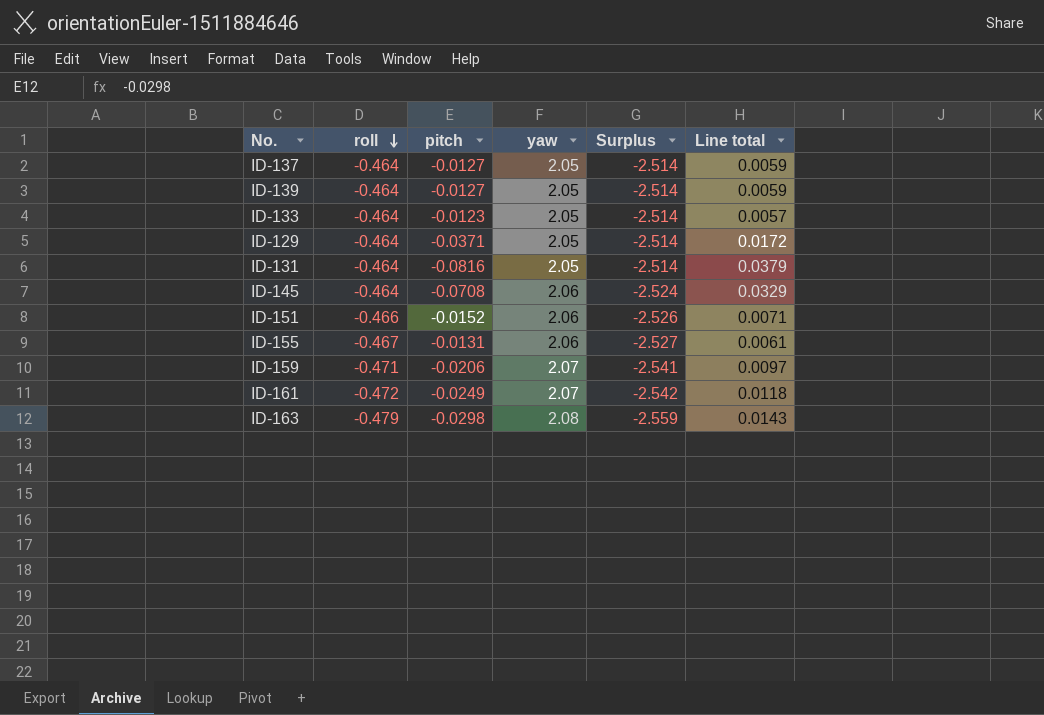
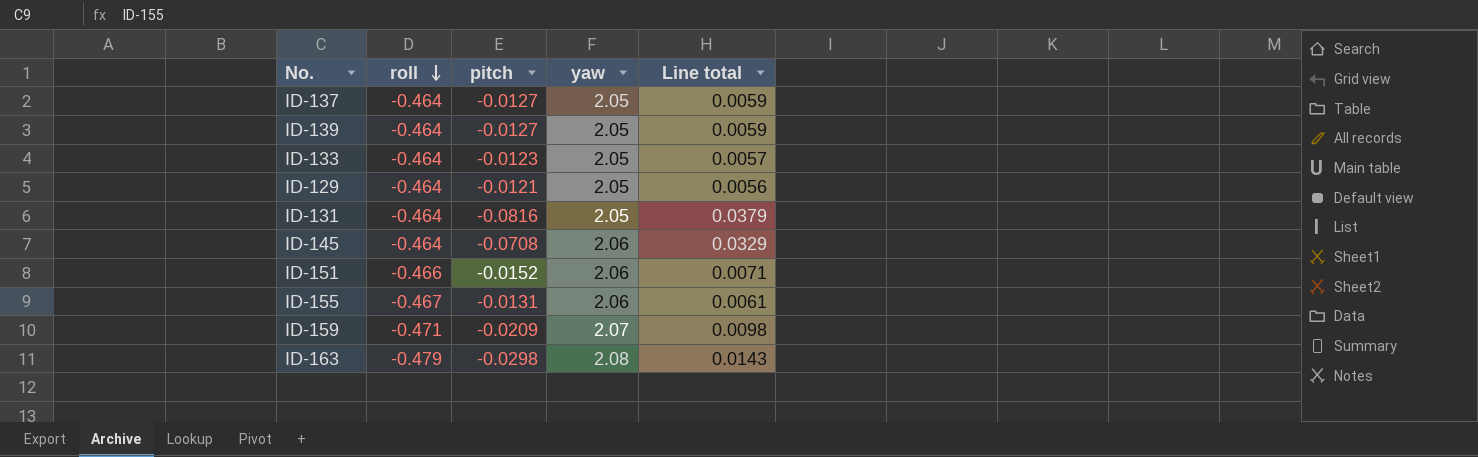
column Surplus | formula: [roll] - [yaw] -> none
row ID-161: -0.472 | -0.0249 | 2.07 | -2.542 | 0.0118 -> none
ID-129 | pitch: -0.0371 -> -0.0121
ID-129 | Line total: 0.0172 -> 0.0056
ID-159 | pitch: -0.0206 -> -0.0209
ID-159 | Line total: 0.0097 -> 0.0098

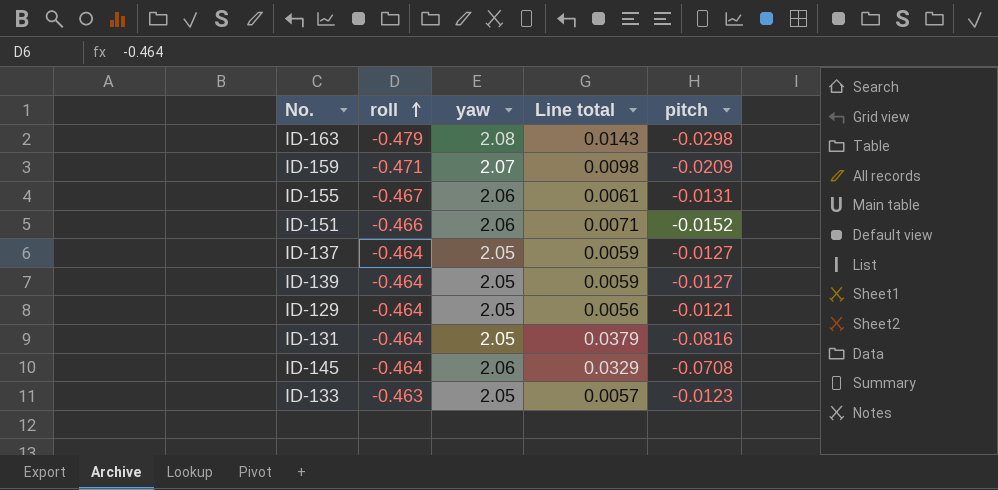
row order: roll descending -> roll ascending
column pitch | position: 3 -> 5
ID-133 | roll: -0.464 -> -0.463

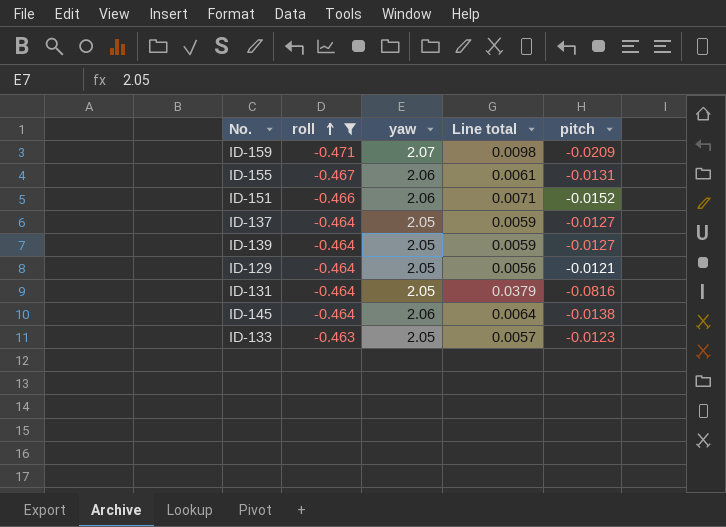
filter: none -> roll != -0.479
ID-145 | Line total: 0.0329 -> 0.0064
ID-145 | pitch: -0.0708 -> -0.0138

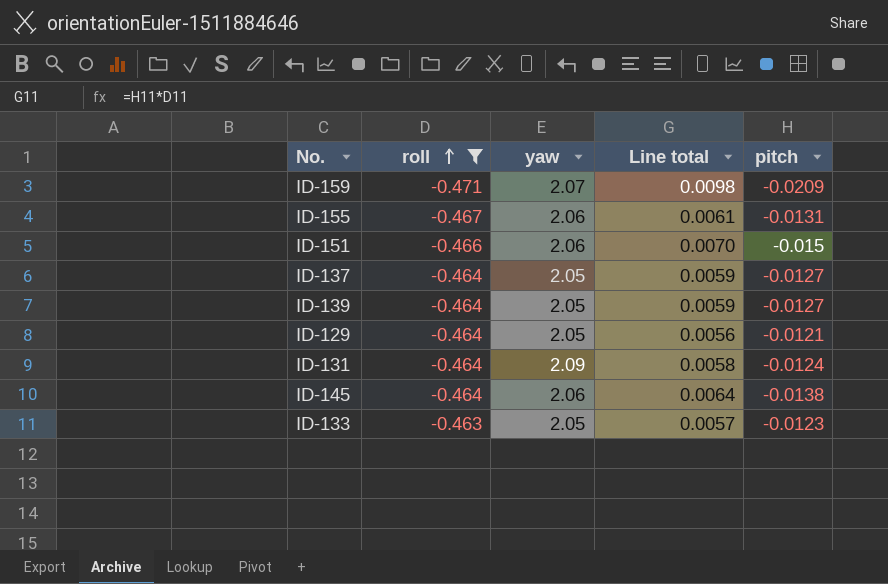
ID-151 | Line total: 0.0071 -> 0.0070
ID-151 | pitch: -0.0152 -> -0.015
ID-131 | yaw: 2.05 -> 2.09
ID-131 | Line total: 0.0379 -> 0.0058
ID-131 | pitch: -0.0816 -> -0.0124

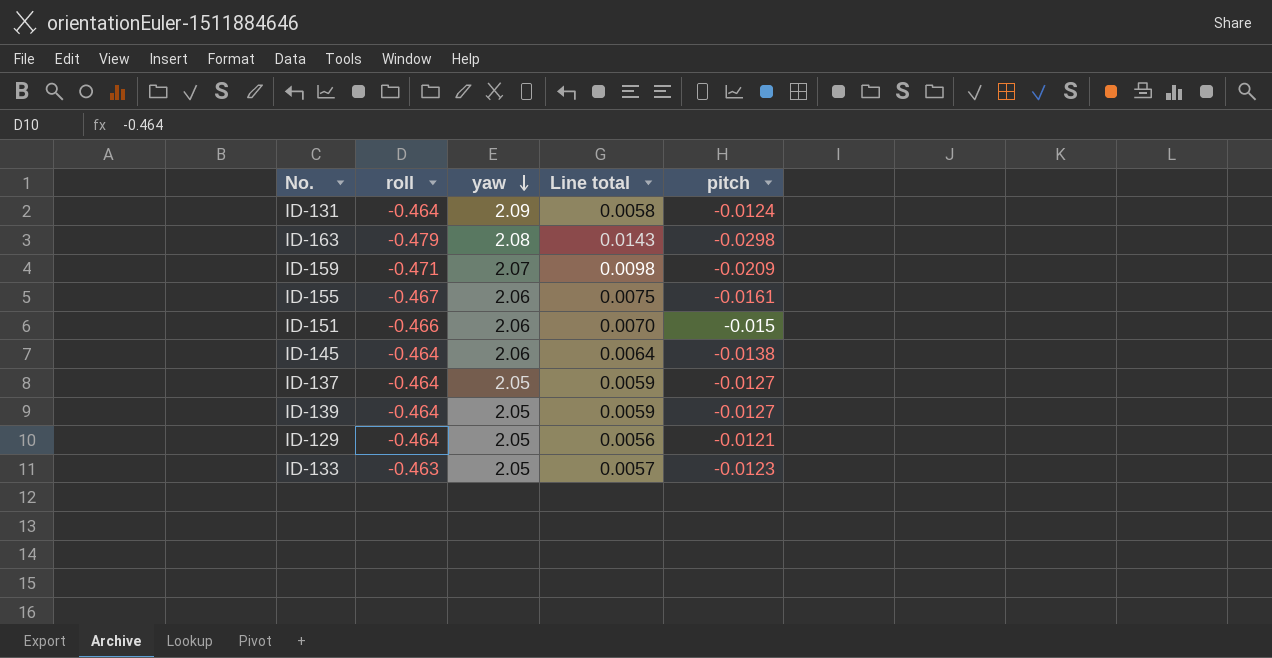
filter: roll != -0.479 -> none
row order: roll ascending -> yaw descending
ID-155 | Line total: 0.0061 -> 0.0075
ID-155 | pitch: -0.0131 -> -0.0161

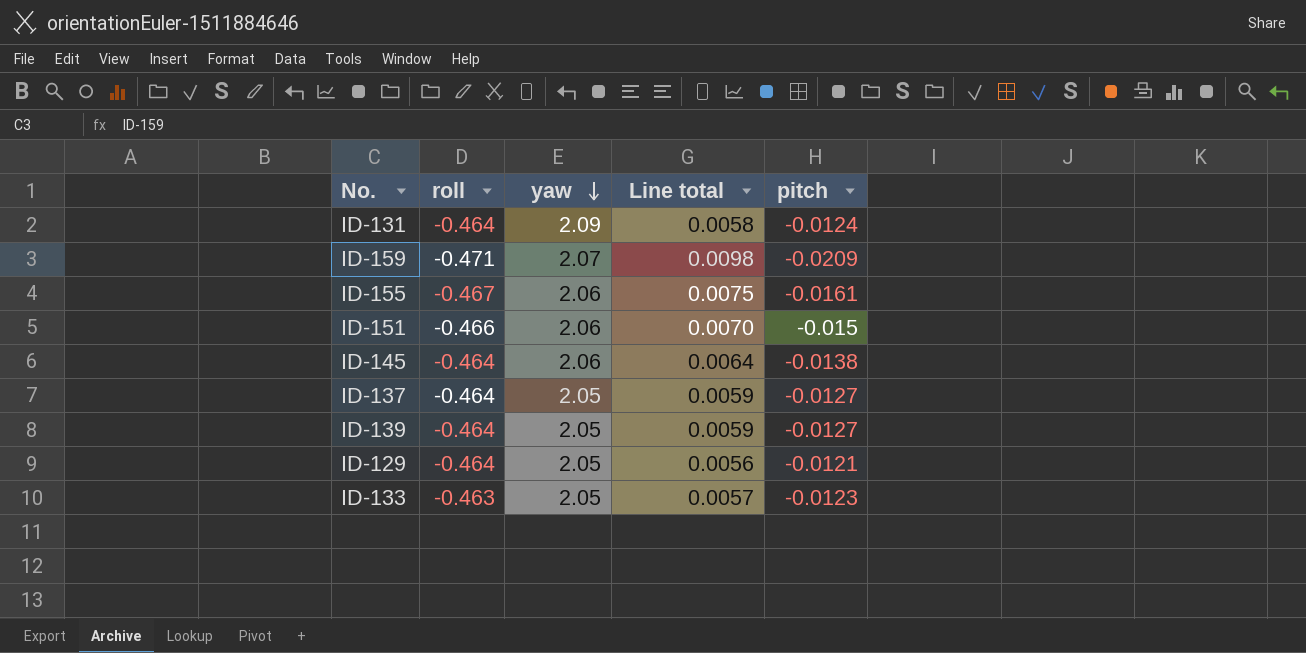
row ID-163: -0.479 | 2.08 | 0.0143 | -0.0298 -> none

